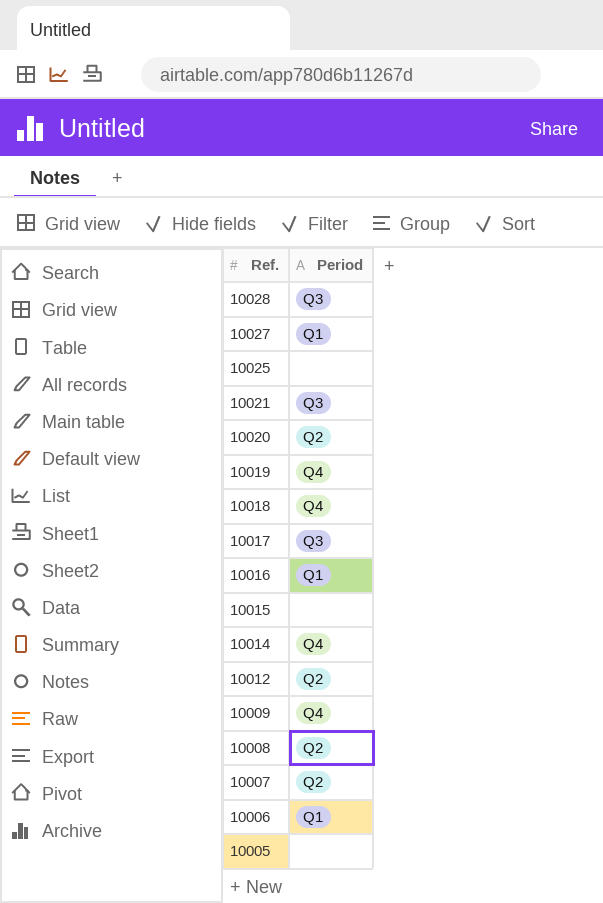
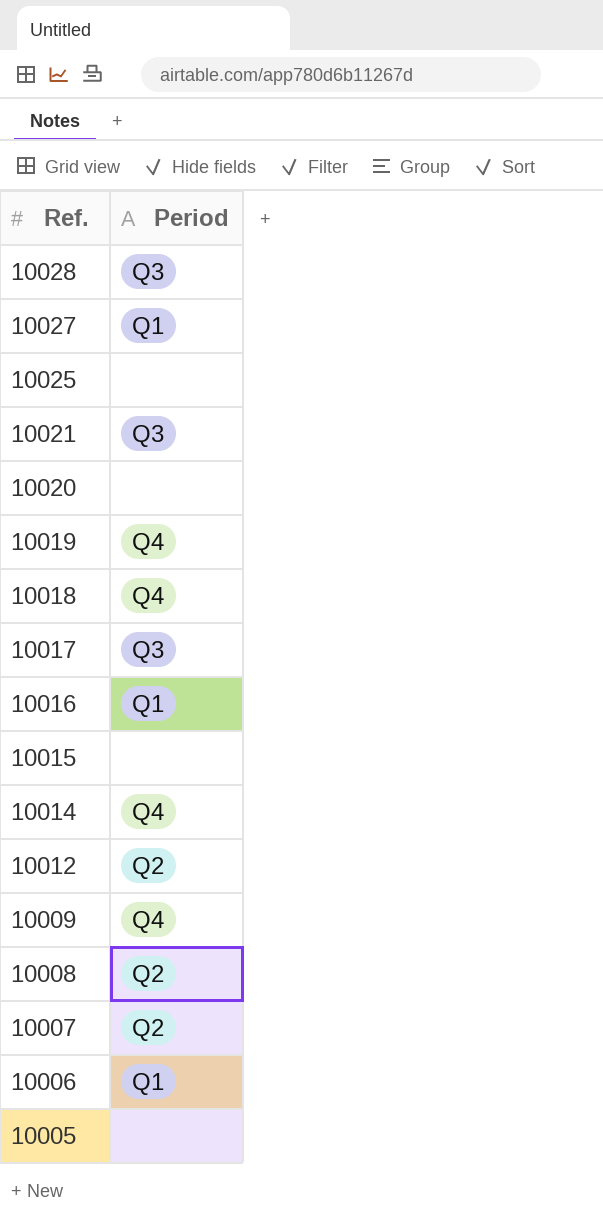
10020 | Period: Q2 -> none

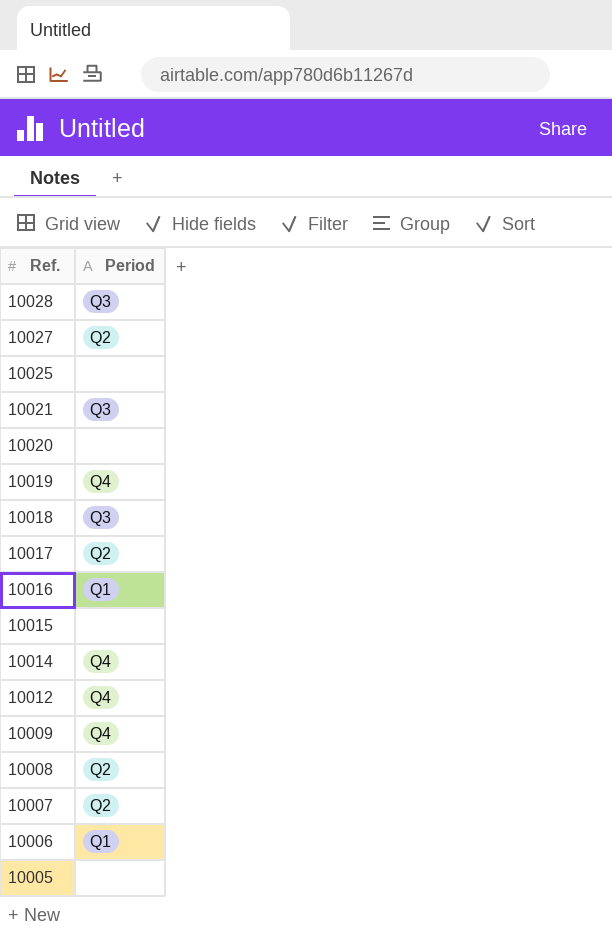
10027 | Period: Q1 -> Q2
10018 | Period: Q4 -> Q3
10017 | Period: Q3 -> Q2
10012 | Period: Q2 -> Q4

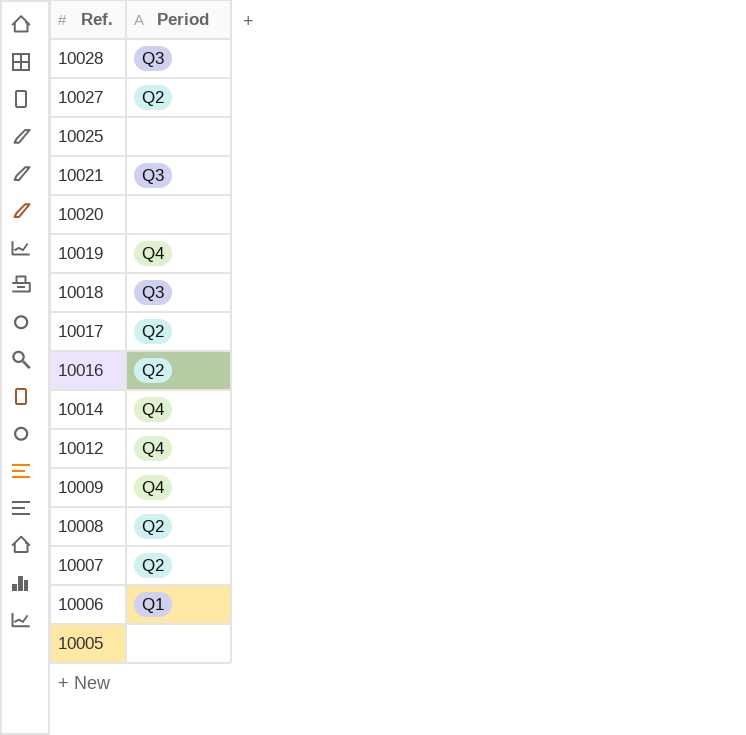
row 10015: none -> none
10016 | Period: Q1 -> Q2

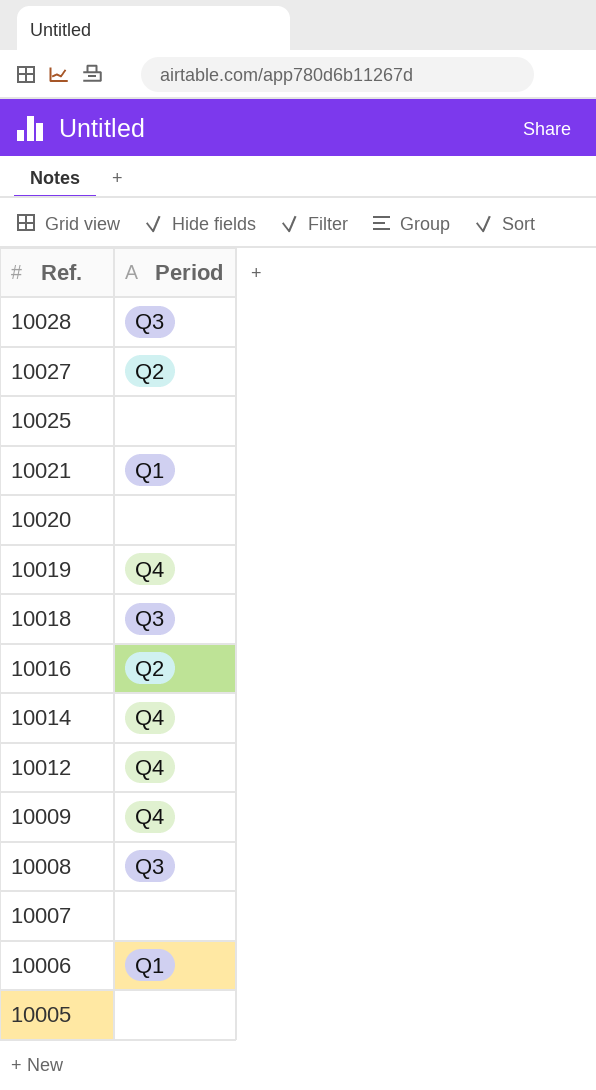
row 10017: Q2 -> none
10021 | Period: Q3 -> Q1
10008 | Period: Q2 -> Q3
10007 | Period: Q2 -> none

